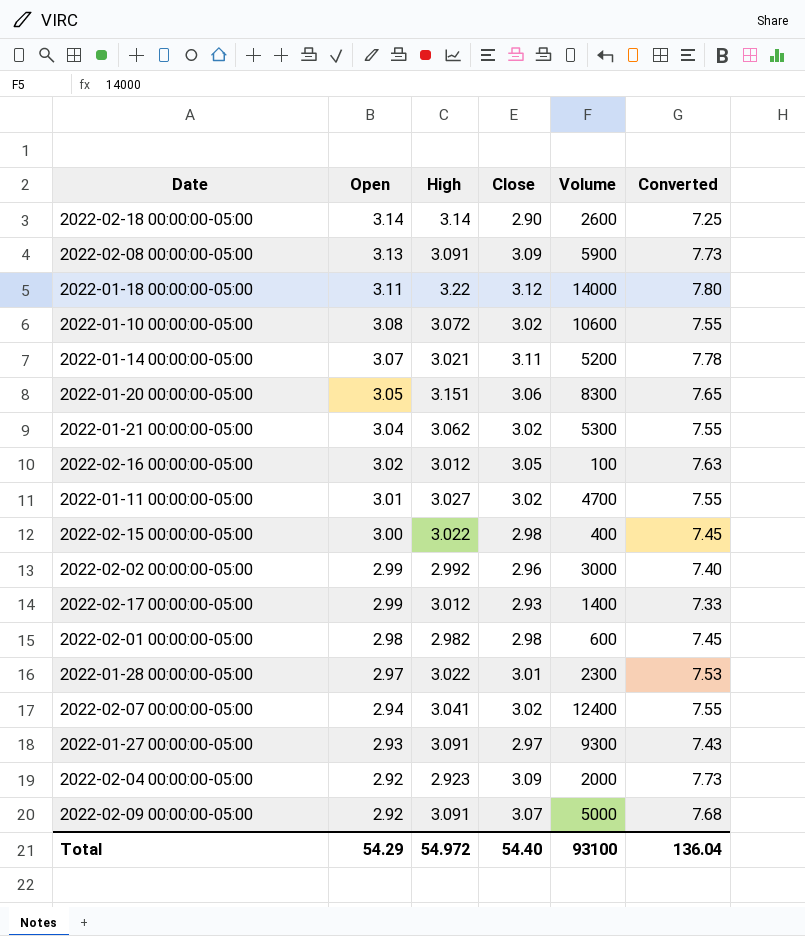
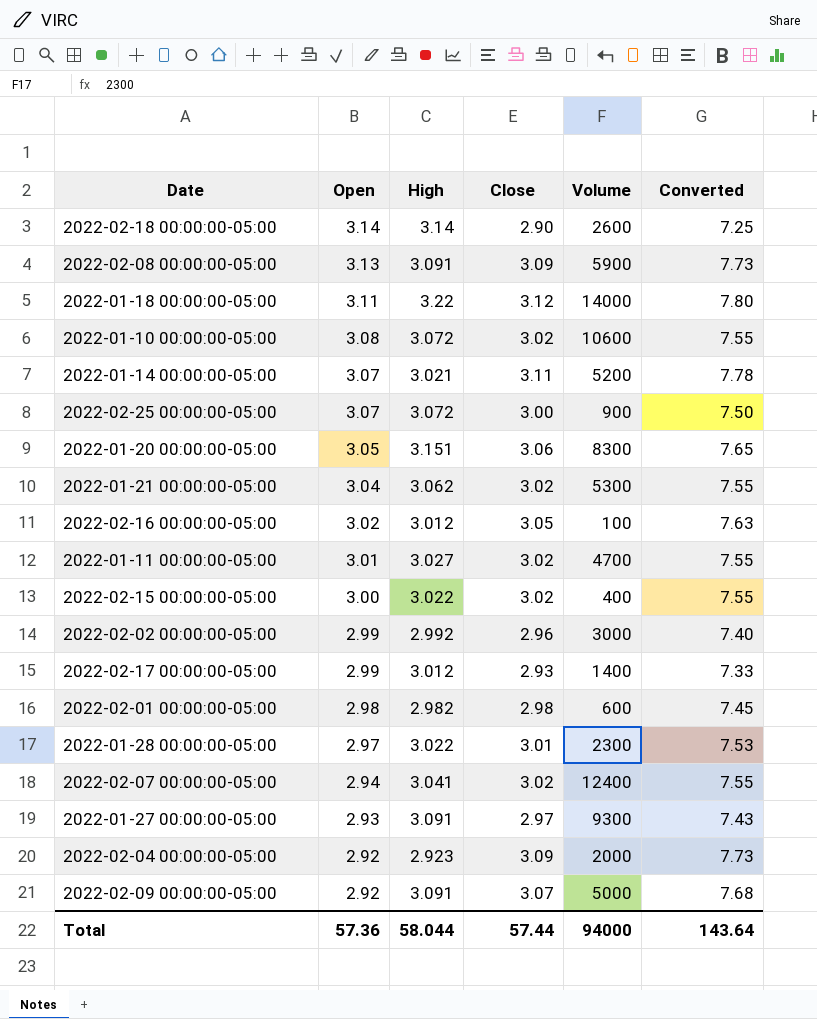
row 2022-02-25 00:00:00-05:00: none -> 3.07 | 3.072 | 3.00 | 900 | 7.50
2022-02-15 00:00:00-05:00 | Close: 2.98 -> 3.02
2022-02-15 00:00:00-05:00 | Converted: 7.45 -> 7.55
Total | Open: 54.29 -> 57.36
Total | High: 54.972 -> 58.044
Total | Close: 54.40 -> 57.44
Total | Volume: 93100 -> 94000
Total | Converted: 136.04 -> 143.64

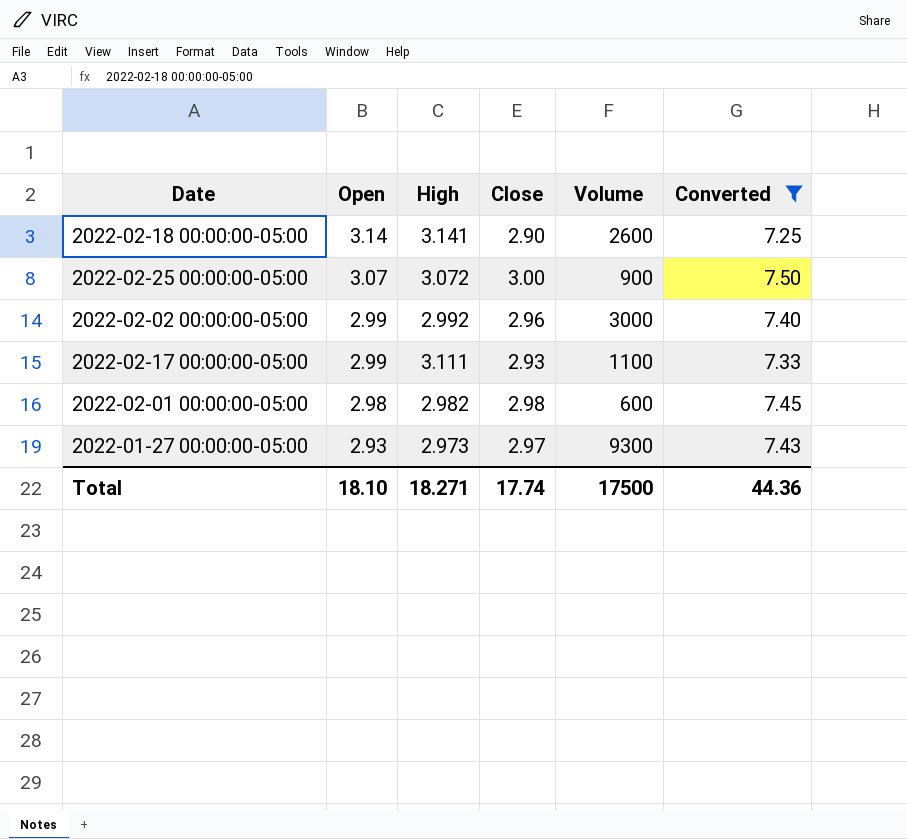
filter: none -> Converted <= 7.50
2022-02-18 00:00:00-05:00 | High: 3.14 -> 3.141
2022-02-17 00:00:00-05:00 | High: 3.012 -> 3.111
2022-02-17 00:00:00-05:00 | Volume: 1400 -> 1100
2022-01-27 00:00:00-05:00 | High: 3.091 -> 2.973
Total | Open: 57.36 -> 18.10
Total | High: 58.044 -> 18.271
Total | Close: 57.44 -> 17.74
Total | Volume: 94000 -> 17500
Total | Converted: 143.64 -> 44.36

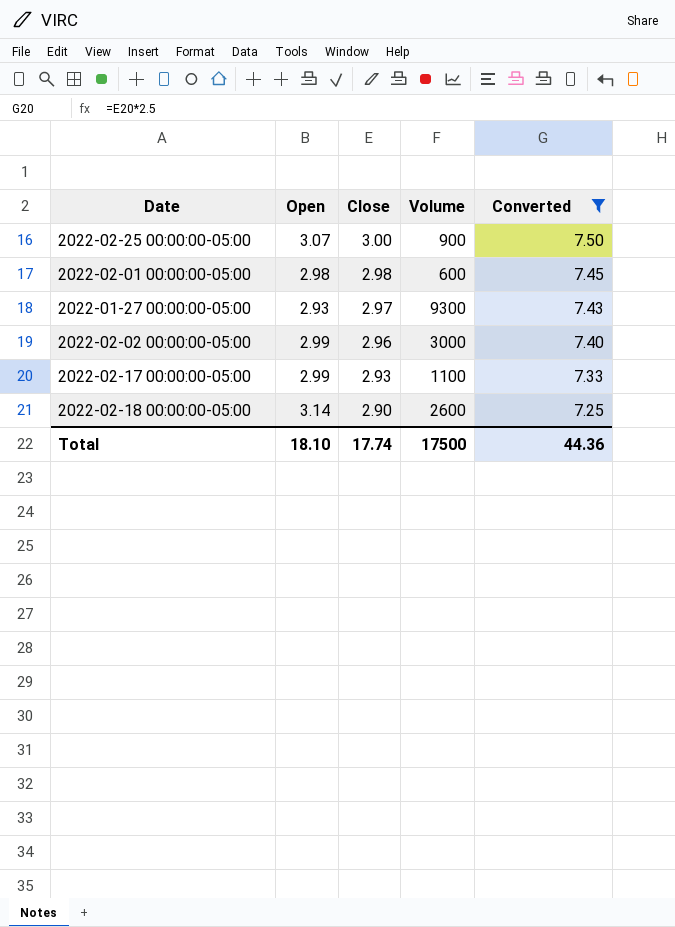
row order: Open descending -> Close descending
column High | position: 3 -> none

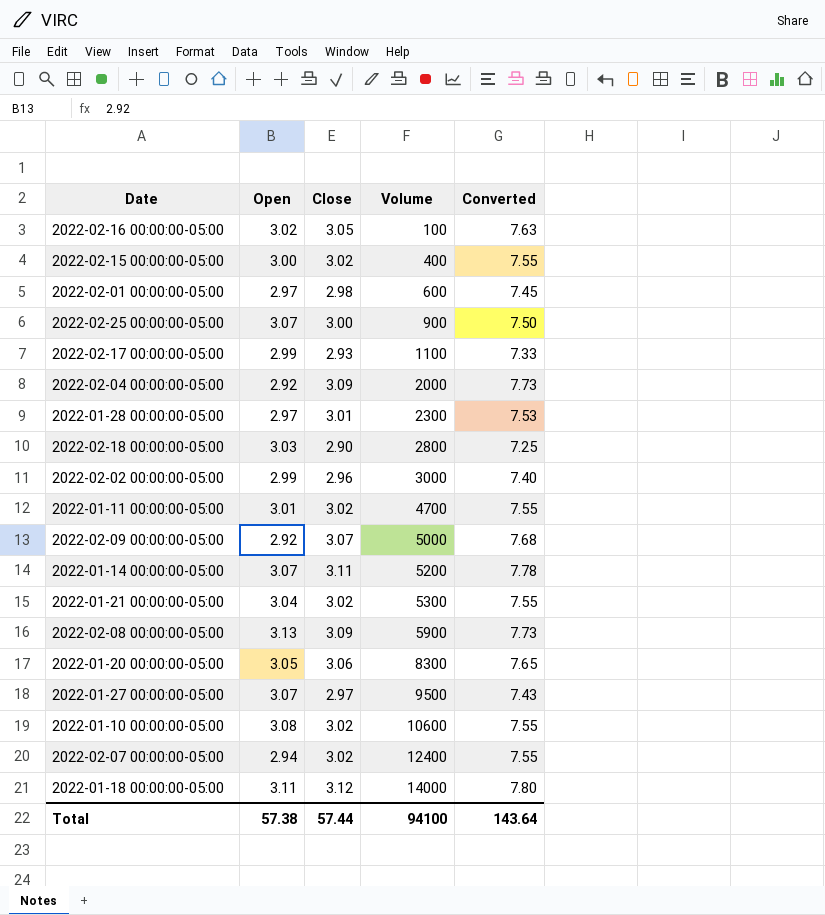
filter: Converted <= 7.50 -> none
row order: Close descending -> Volume ascending
2022-02-01 00:00:00-05:00 | Open: 2.98 -> 2.97
2022-02-18 00:00:00-05:00 | Open: 3.14 -> 3.03
2022-02-18 00:00:00-05:00 | Volume: 2600 -> 2800
2022-01-27 00:00:00-05:00 | Open: 2.93 -> 3.07
2022-01-27 00:00:00-05:00 | Volume: 9300 -> 9500
Total | Open: 18.10 -> 57.38
Total | Close: 17.74 -> 57.44
Total | Volume: 17500 -> 94100
Total | Converted: 44.36 -> 143.64

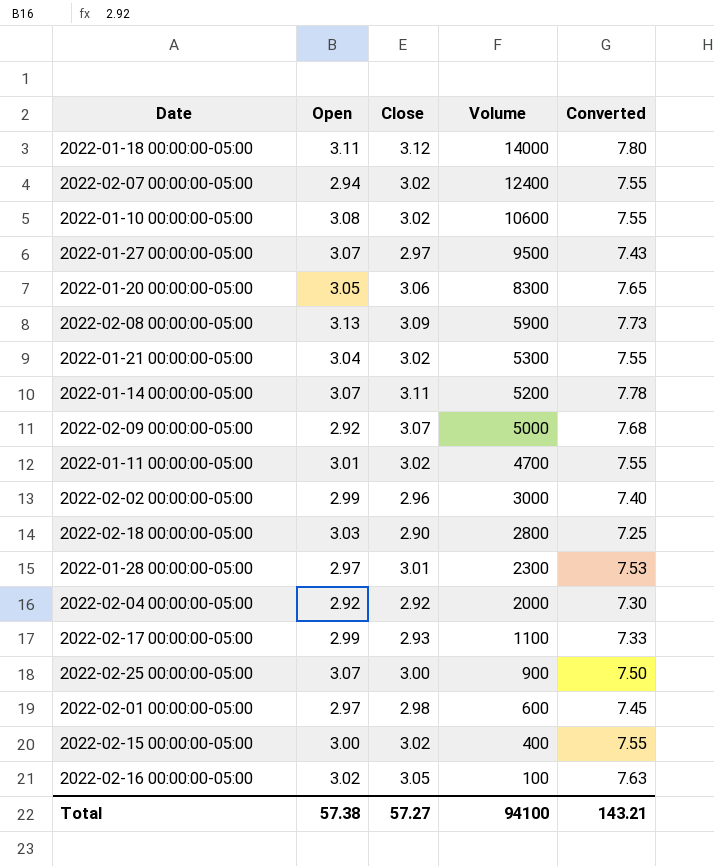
row order: Volume ascending -> Volume descending
2022-02-04 00:00:00-05:00 | Close: 3.09 -> 2.92
2022-02-04 00:00:00-05:00 | Converted: 7.73 -> 7.30
Total | Close: 57.44 -> 57.27
Total | Converted: 143.64 -> 143.21

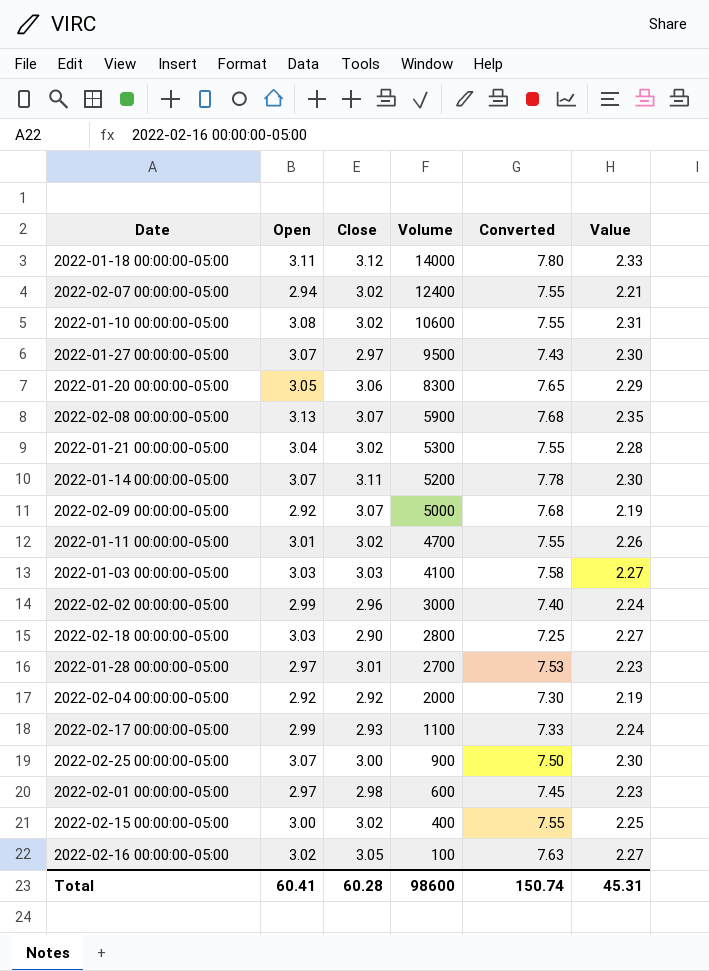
column Value | formula: none -> [Open] * 0.75
2022-02-08 00:00:00-05:00 | Close: 3.09 -> 3.07
2022-02-08 00:00:00-05:00 | Converted: 7.73 -> 7.68
row 2022-01-03 00:00:00-05:00: none -> 3.03 | 3.03 | 4100 | 7.58 | 2.27
2022-01-28 00:00:00-05:00 | Volume: 2300 -> 2700
Total | Open: 57.38 -> 60.41
Total | Close: 57.27 -> 60.28
Total | Volume: 94100 -> 98600
Total | Converted: 143.21 -> 150.74

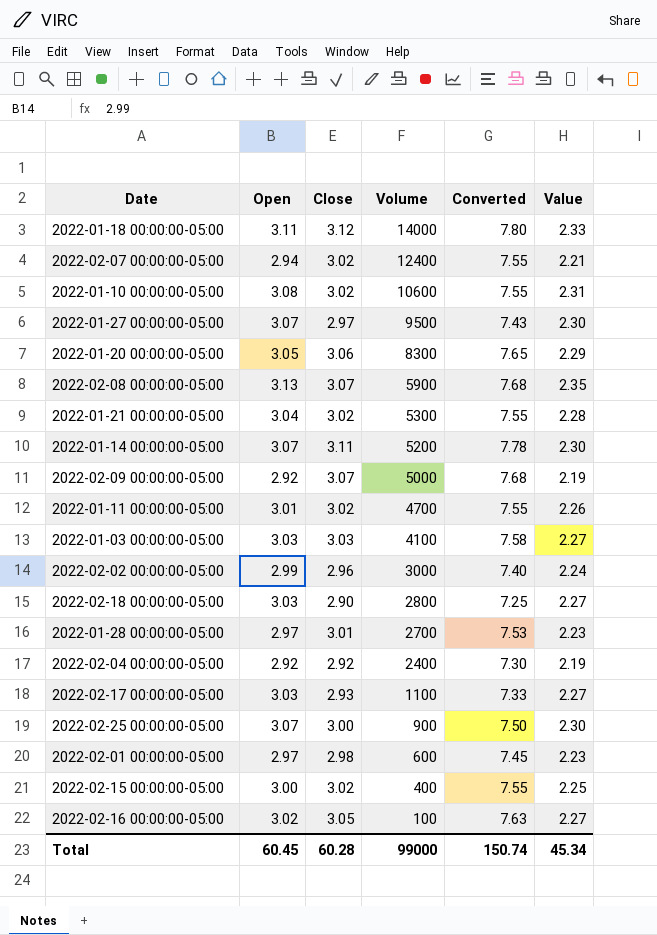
2022-02-04 00:00:00-05:00 | Volume: 2000 -> 2400
2022-02-17 00:00:00-05:00 | Open: 2.99 -> 3.03
2022-02-17 00:00:00-05:00 | Value: 2.24 -> 2.27
Total | Open: 60.41 -> 60.45
Total | Volume: 98600 -> 99000
Total | Value: 45.31 -> 45.34

